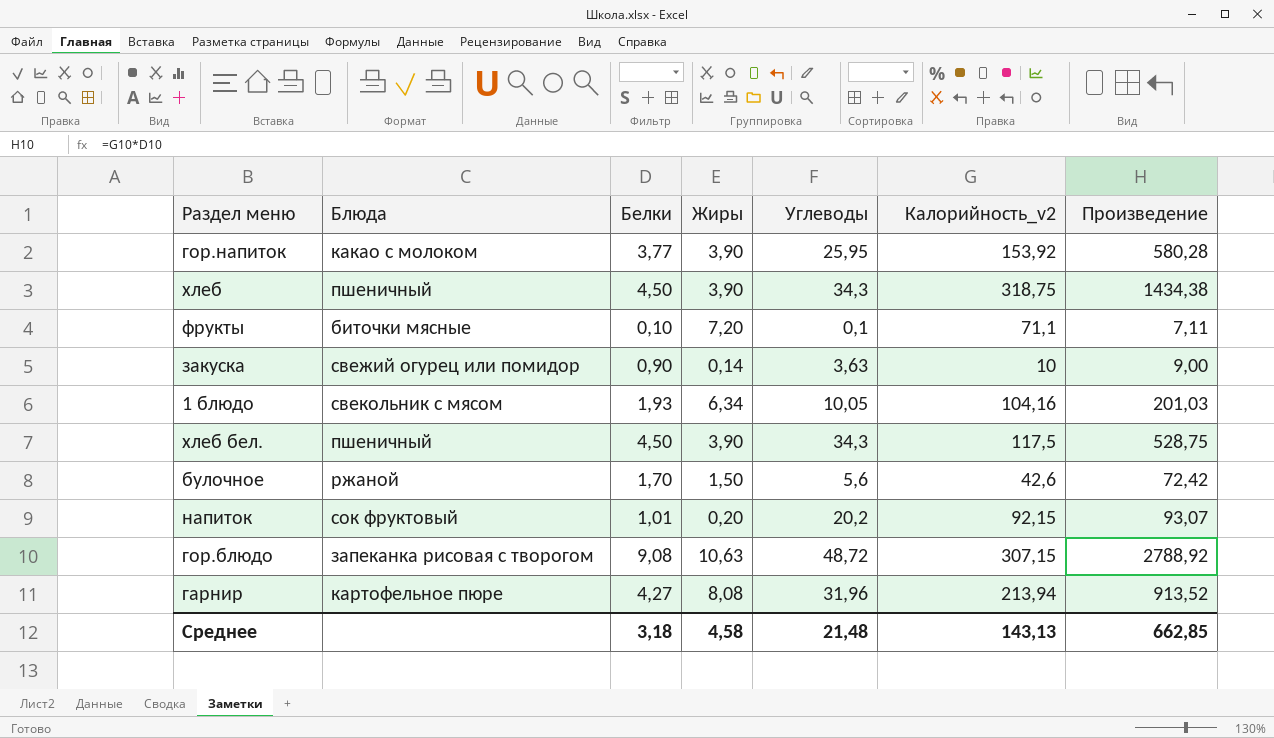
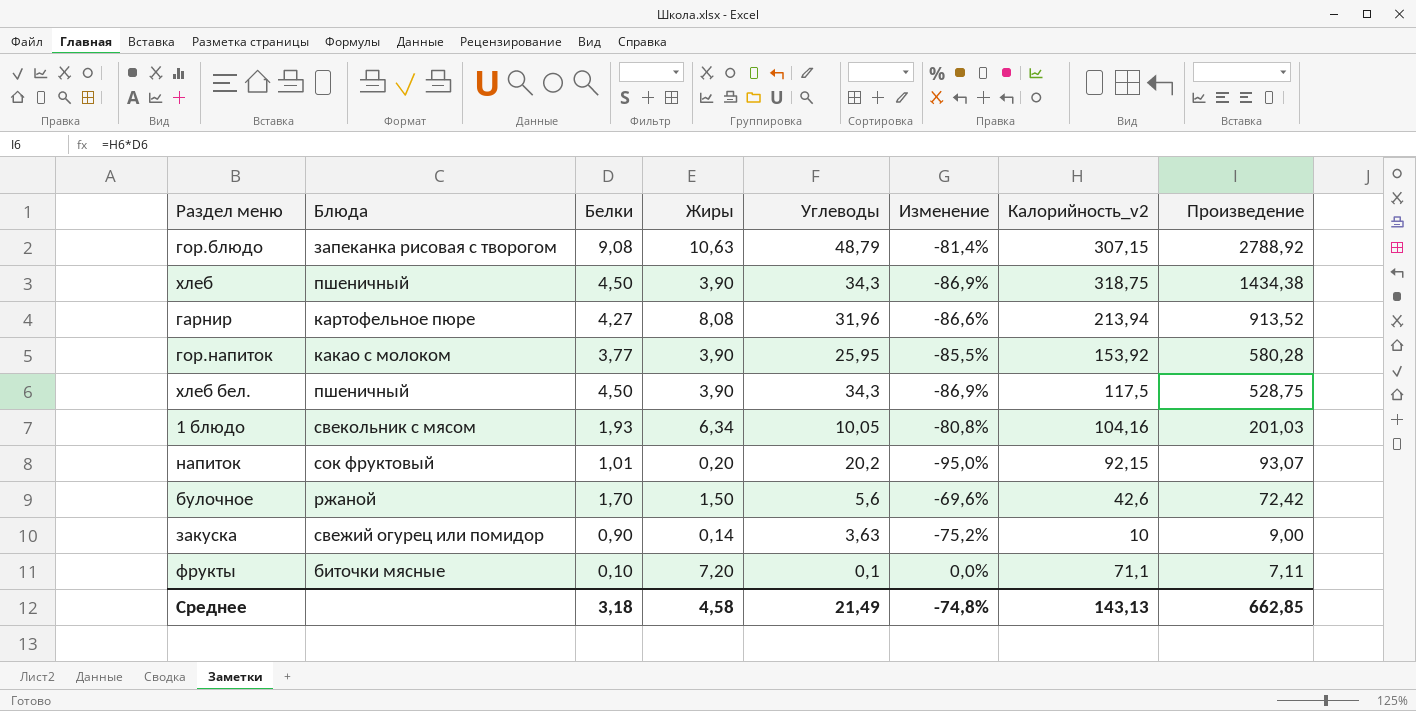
row order: none -> Произведение descending
column Изменение | formula: none -> ([Белки] - [Углеводы]) / [Углеводы]
гор.блюдо | Углеводы: 48,72 -> 48,79
Среднее | Углеводы: 21,48 -> 21,49

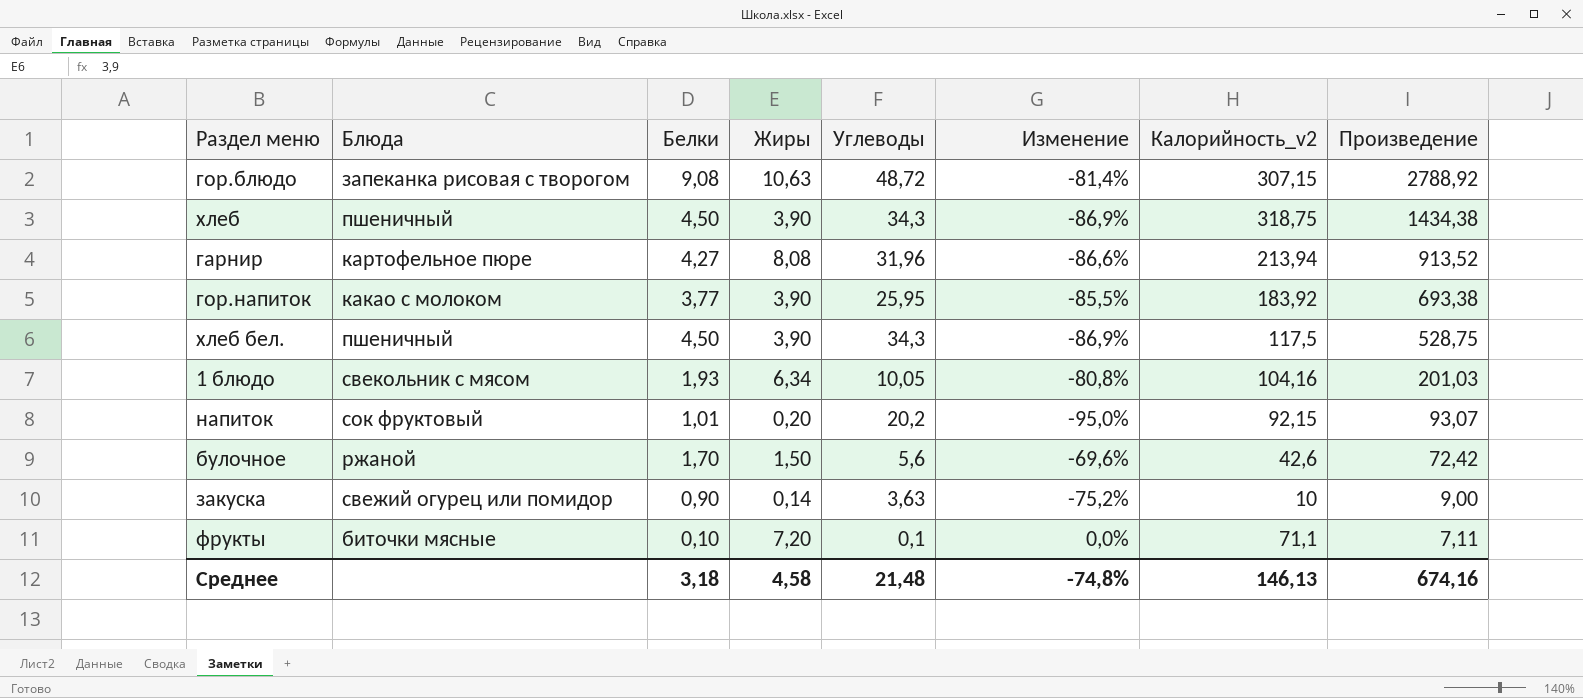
гор.блюдо | Углеводы: 48,79 -> 48,72
гор.напиток | Калорийность_v2: 153,92 -> 183,92
гор.напиток | Произведение: 580,28 -> 693,38
Среднее | Углеводы: 21,49 -> 21,48
Среднее | Калорийность_v2: 143,13 -> 146,13
Среднее | Произведение: 662,85 -> 674,16

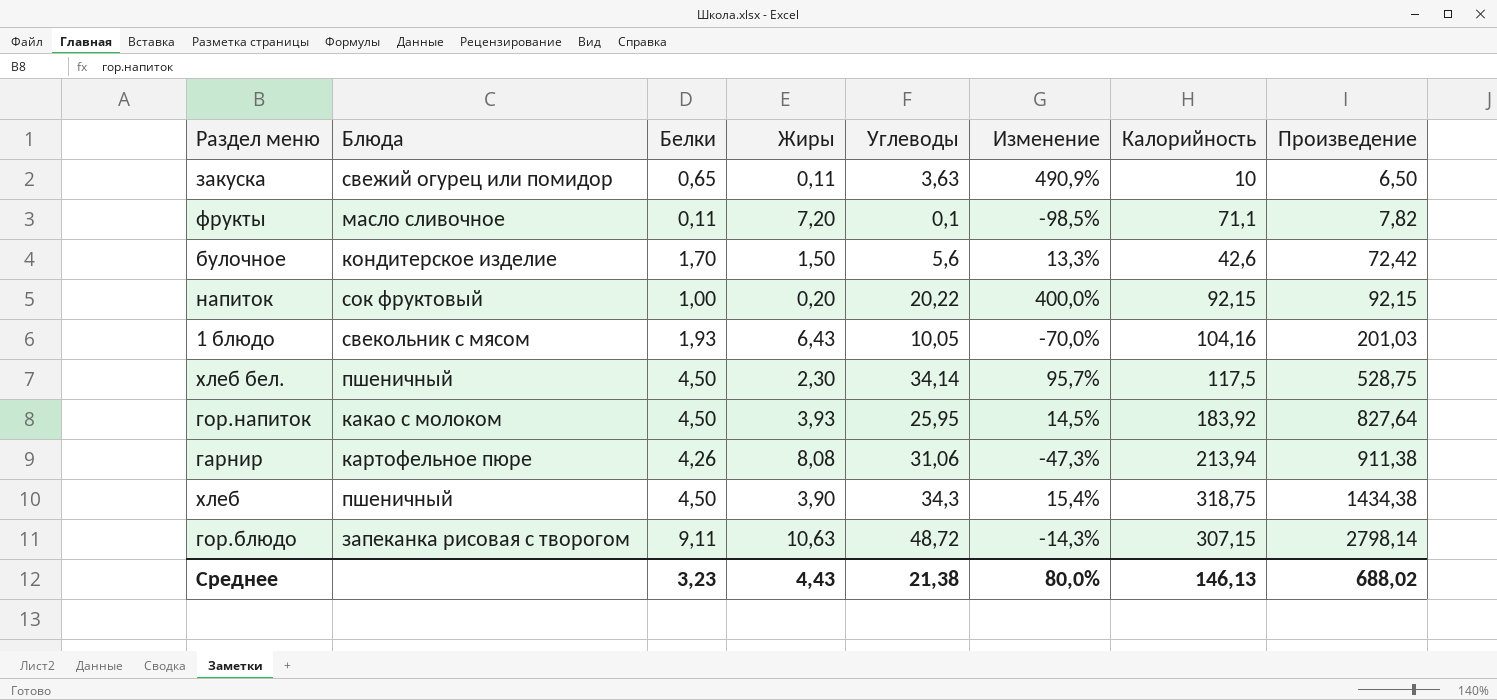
row order: Произведение descending -> Произведение ascending
column Изменение | formula: ([Белки] - [Углеводы]) / [Углеводы] -> ([Белки] - [Жиры]) / [Жиры]
column name: Калорийность_v2 -> Калорийность
закуска | Белки: 0,90 -> 0,65
закуска | Жиры: 0,14 -> 0,11
закуска | Произведение: 9,00 -> 6,50
фрукты | Блюда: биточки мясные -> масло сливочное
фрукты | Белки: 0,10 -> 0,11
фрукты | Произведение: 7,11 -> 7,82
булочное | Блюда: ржаной -> кондитерское изделие
напиток | Белки: 1,01 -> 1,00
напиток | Углеводы: 20,2 -> 20,22
напиток | Произведение: 93,07 -> 92,15
1 блюдо | Жиры: 6,34 -> 6,43
хлеб бел. | Жиры: 3,90 -> 2,30
хлеб бел. | Углеводы: 34,3 -> 34,14
гор.напиток | Белки: 3,77 -> 4,50
гор.напиток | Жиры: 3,90 -> 3,93
гор.напиток | Произведение: 693,38 -> 827,64
гарнир | Белки: 4,27 -> 4,26
гарнир | Углеводы: 31,96 -> 31,06
гарнир | Произведение: 913,52 -> 911,38
гор.блюдо | Белки: 9,08 -> 9,11
гор.блюдо | Произведение: 2788,92 -> 2798,14
Среднее | Белки: 3,18 -> 3,23
Среднее | Жиры: 4,58 -> 4,43
Среднее | Углеводы: 21,48 -> 21,38
Среднее | Изменение: -74,8% -> 80,0%
Среднее | Произведение: 674,16 -> 688,02

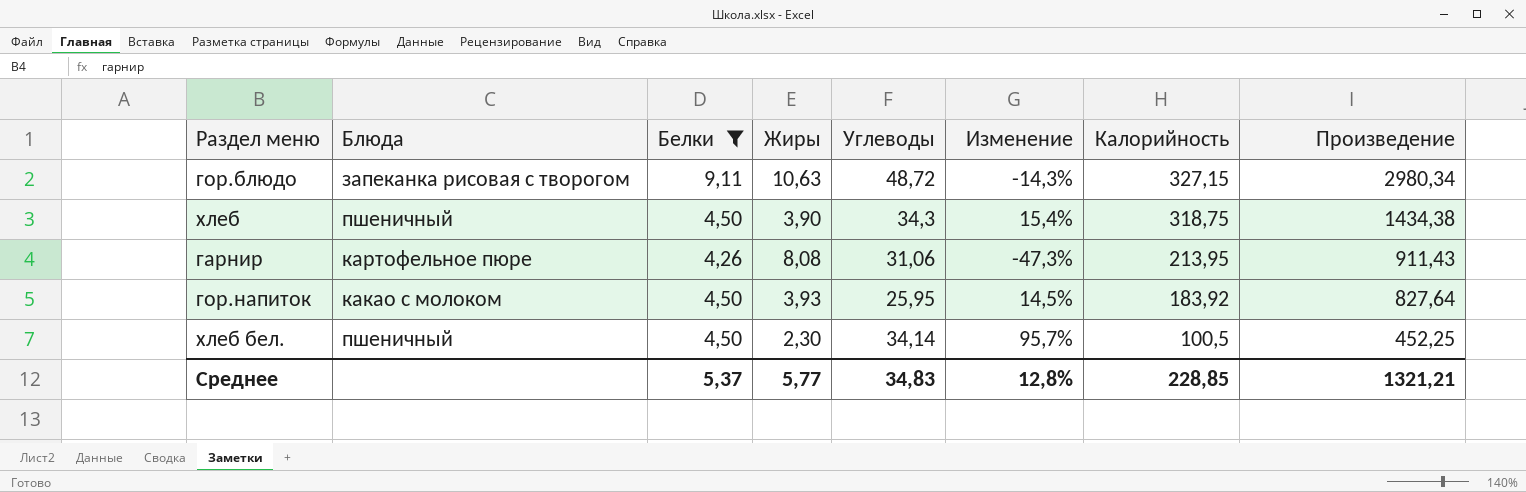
filter: none -> Белки >= 4,26
row order: Произведение ascending -> Калорийность descending
гор.блюдо | Калорийность: 307,15 -> 327,15
гор.блюдо | Произведение: 2798,14 -> 2980,34
гарнир | Калорийность: 213,94 -> 213,95
гарнир | Произведение: 911,38 -> 911,43
хлеб бел. | Калорийность: 117,5 -> 100,5
хлеб бел. | Произведение: 528,75 -> 452,25
Среднее | Белки: 3,23 -> 5,37
Среднее | Жиры: 4,43 -> 5,77
Среднее | Углеводы: 21,38 -> 34,83
Среднее | Изменение: 80,0% -> 12,8%
Среднее | Калорийность: 146,13 -> 228,85
Среднее | Произведение: 688,02 -> 1321,21

